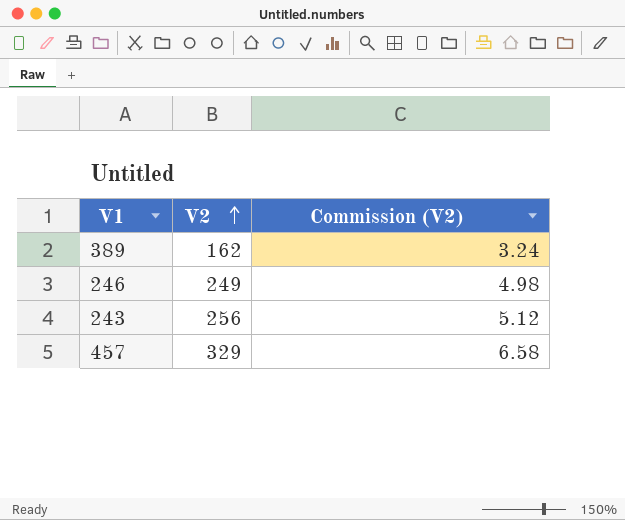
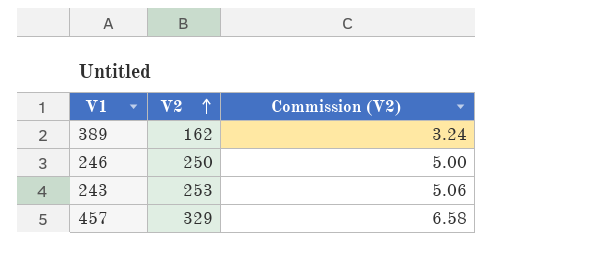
246 | V2: 249 -> 250
246 | Commission (V2): 4.98 -> 5.00
243 | V2: 256 -> 253
243 | Commission (V2): 5.12 -> 5.06

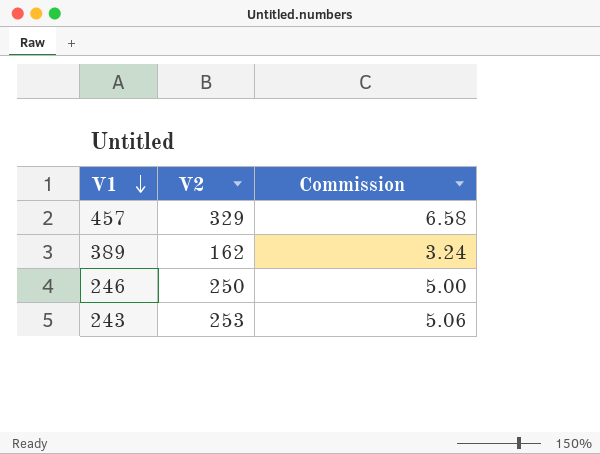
row order: V2 ascending -> V1 descending
column name: Commission (V2) -> Commission

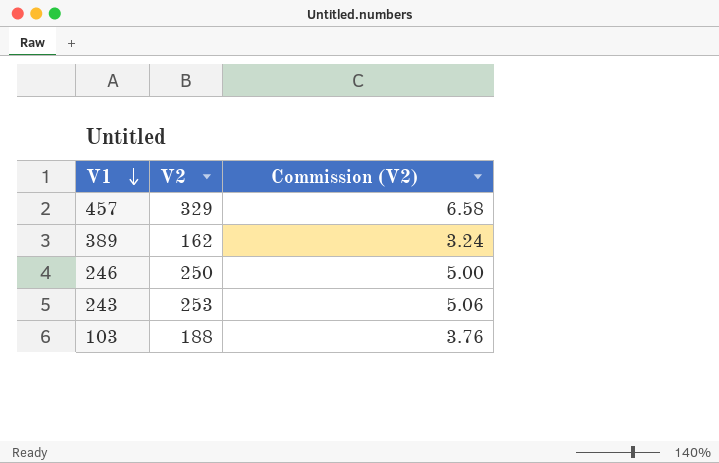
column name: Commission -> Commission (V2)
row 103: none -> 188 | 3.76

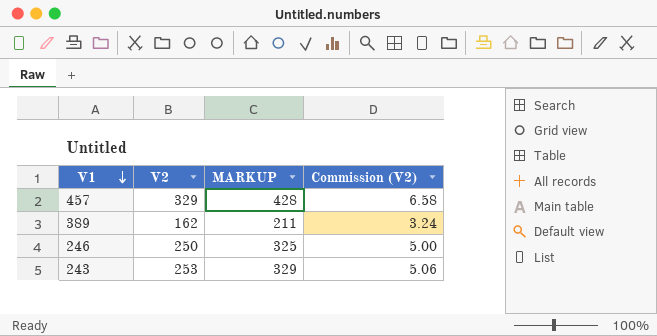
column MARKUP | formula: none -> [V2] * 1.3
row 103: 188 | 3.76 -> none

